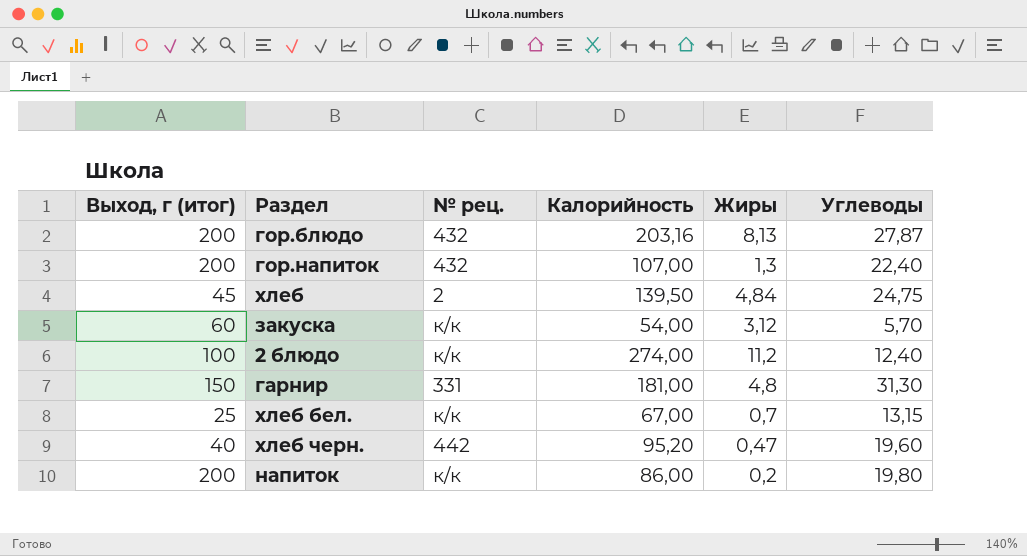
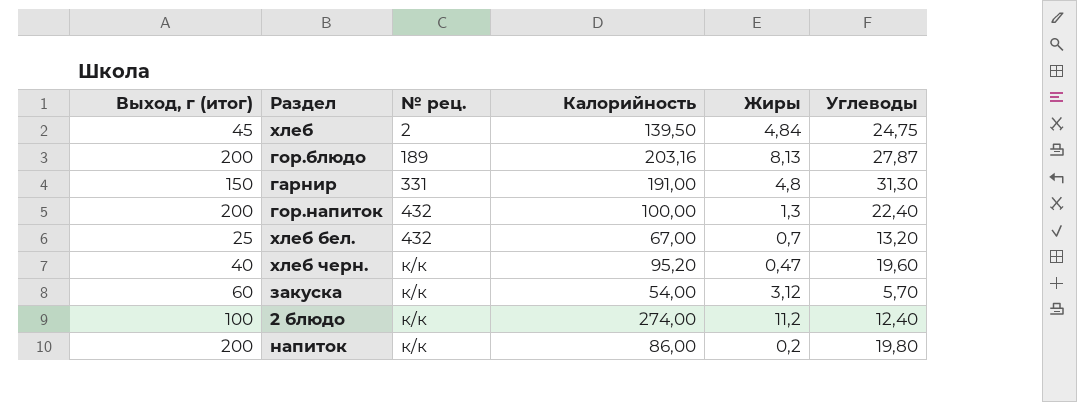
row order: none -> № рец. ascending
гор.блюдо | № рец.: 432 -> 189
гарнир | Калорийность: 181,00 -> 191,00
гор.напиток | Калорийность: 107,00 -> 100,00
хлеб бел. | № рец.: к/к -> 432
хлеб бел. | Углеводы: 13,15 -> 13,20
хлеб черн. | № рец.: 442 -> к/к

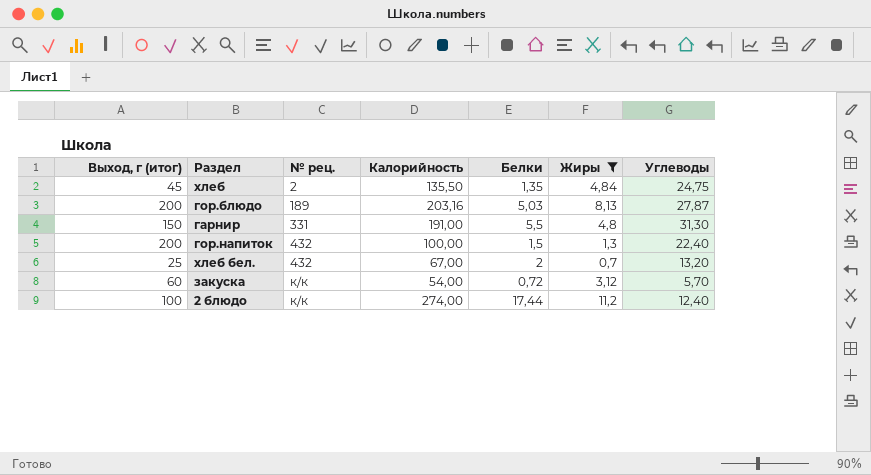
filter: none -> Жиры >= 0,7
column Белки | position: none -> 5
хлеб | Калорийность: 139,50 -> 135,50

